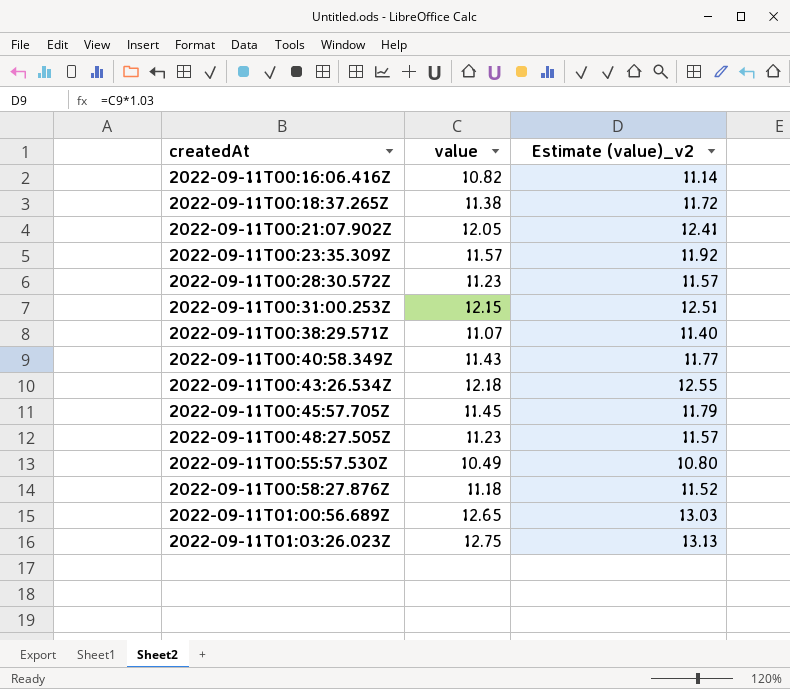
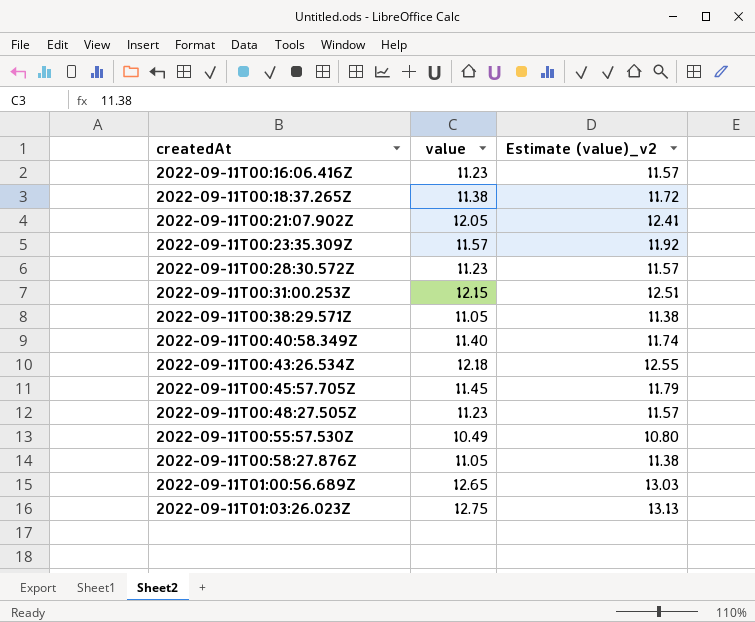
2022-09-11T00:16:06.416Z | value: 10.82 -> 11.23
2022-09-11T00:16:06.416Z | Estimate (value)_v2: 11.14 -> 11.57
2022-09-11T00:38:29.571Z | value: 11.07 -> 11.05
2022-09-11T00:38:29.571Z | Estimate (value)_v2: 11.40 -> 11.38
2022-09-11T00:40:58.349Z | value: 11.43 -> 11.40
2022-09-11T00:40:58.349Z | Estimate (value)_v2: 11.77 -> 11.74
2022-09-11T00:58:27.876Z | value: 11.18 -> 11.05
2022-09-11T00:58:27.876Z | Estimate (value)_v2: 11.52 -> 11.38

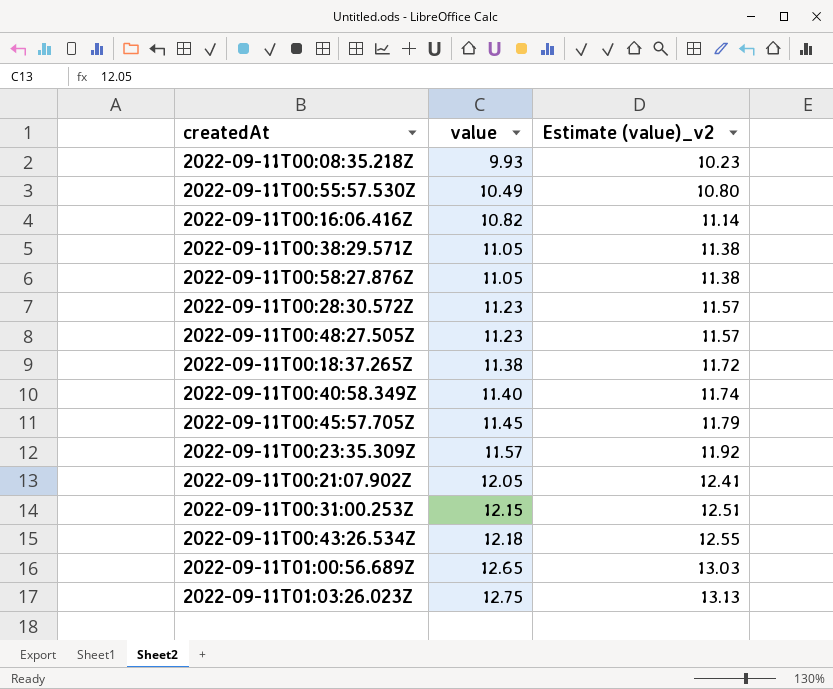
row order: createdAt ascending -> value ascending
row 2022-09-11T00:08:35.218Z: none -> 9.93 | 10.23
2022-09-11T00:16:06.416Z | value: 11.23 -> 10.82
2022-09-11T00:16:06.416Z | Estimate (value)_v2: 11.57 -> 11.14

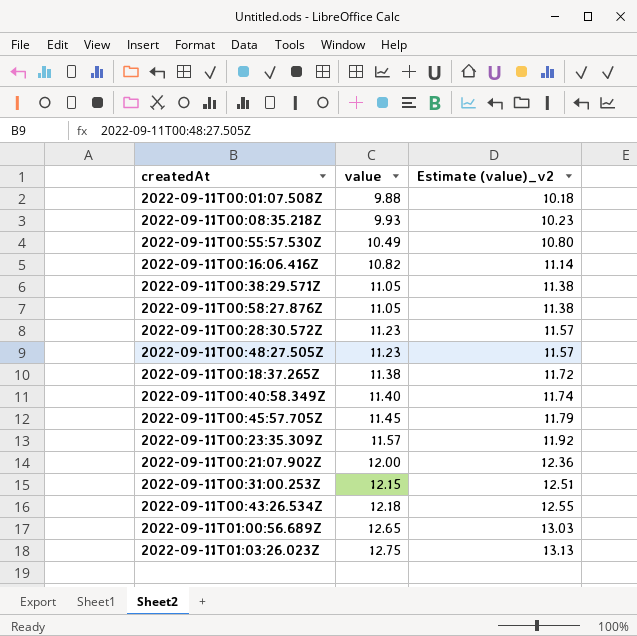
row 2022-09-11T00:01:07.508Z: none -> 9.88 | 10.18
2022-09-11T00:21:07.902Z | value: 12.05 -> 12.00
2022-09-11T00:21:07.902Z | Estimate (value)_v2: 12.41 -> 12.36

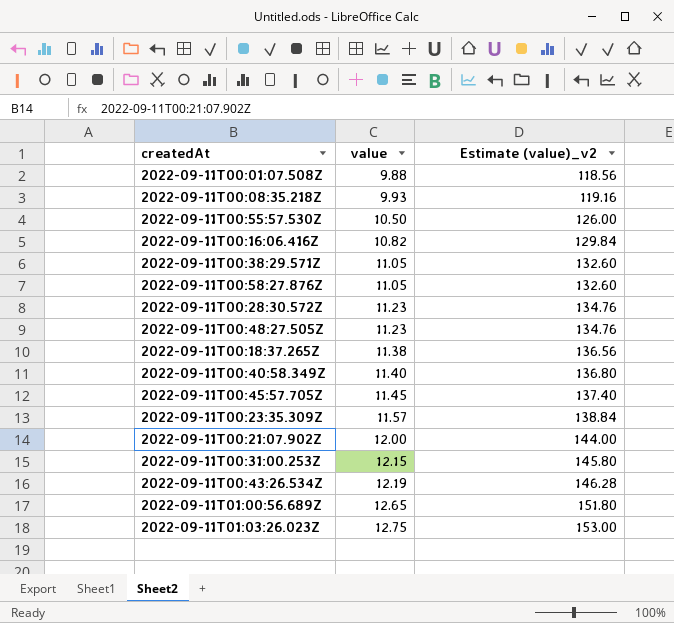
column Estimate (value)_v2 | formula: [value] * 1.03 -> [value] * 12
2022-09-11T00:55:57.530Z | value: 10.49 -> 10.50
2022-09-11T00:43:26.534Z | value: 12.18 -> 12.19

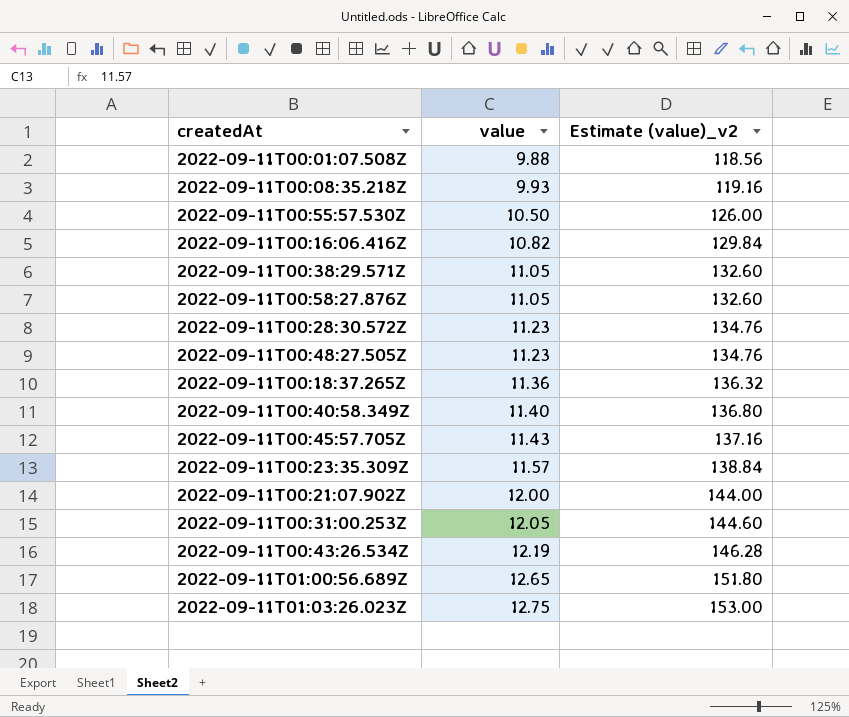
2022-09-11T00:18:37.265Z | value: 11.38 -> 11.36
2022-09-11T00:18:37.265Z | Estimate (value)_v2: 136.56 -> 136.32
2022-09-11T00:45:57.705Z | value: 11.45 -> 11.43
2022-09-11T00:45:57.705Z | Estimate (value)_v2: 137.40 -> 137.16
2022-09-11T00:31:00.253Z | value: 12.15 -> 12.05
2022-09-11T00:31:00.253Z | Estimate (value)_v2: 145.80 -> 144.60

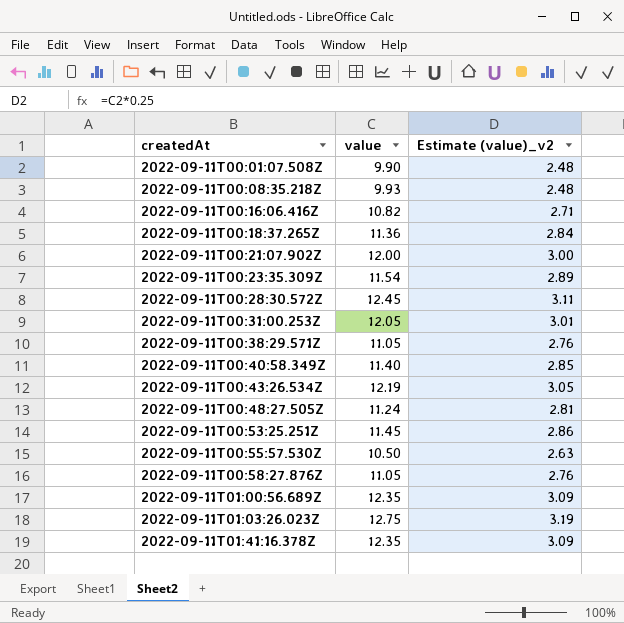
row order: value ascending -> createdAt ascending
column Estimate (value)_v2 | formula: [value] * 12 -> [value] * 0.25
row 2022-09-11T00:45:57.705Z: 11.43 | 137.16 -> none
2022-09-11T00:01:07.508Z | value: 9.88 -> 9.90
2022-09-11T00:23:35.309Z | value: 11.57 -> 11.54
2022-09-11T00:28:30.572Z | value: 11.23 -> 12.45
2022-09-11T00:48:27.505Z | value: 11.23 -> 11.24
row 2022-09-11T00:53:25.251Z: none -> 11.45 | 2.86
2022-09-11T01:00:56.689Z | value: 12.65 -> 12.35
row 2022-09-11T01:41:16.378Z: none -> 12.35 | 3.09

